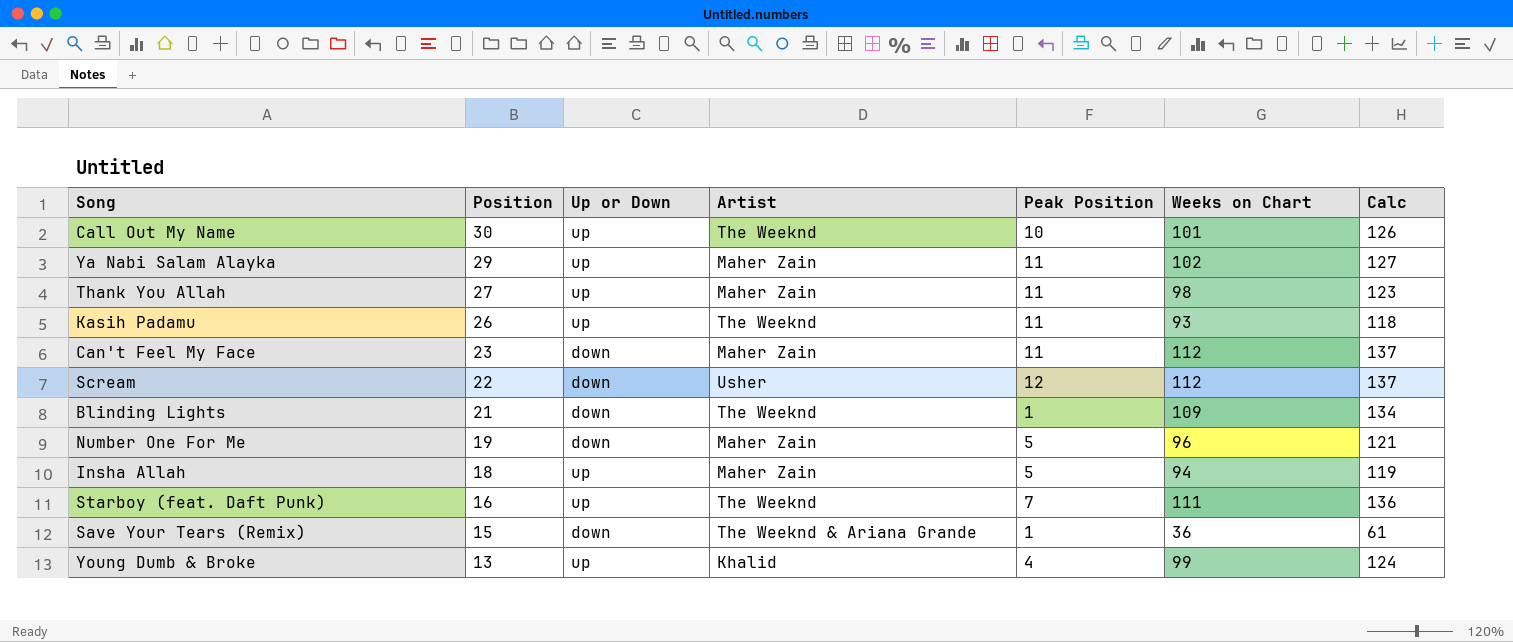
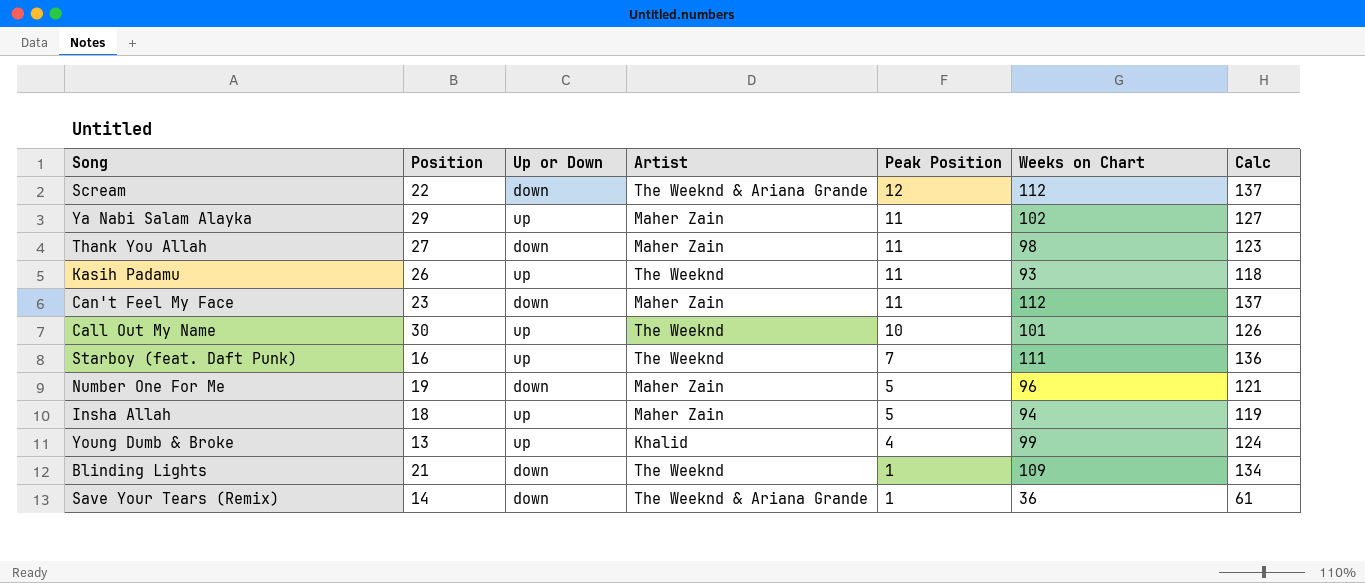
row order: Position descending -> Peak Position descending
Scream | Artist: Usher -> The Weeknd & Ariana Grande
Thank You Allah | Up or Down: up -> down
Save Your Tears (Remix) | Position: 15 -> 14

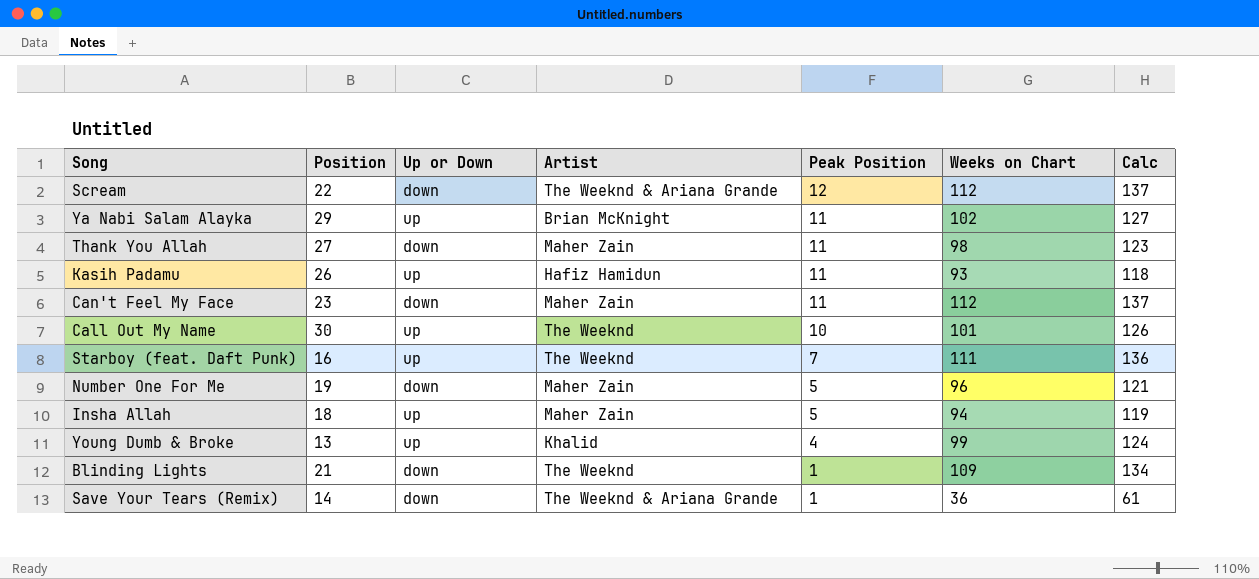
Ya Nabi Salam Alayka | Artist: Maher Zain -> Brian McKnight
Kasih Padamu | Artist: The Weeknd -> Hafiz Hamidun

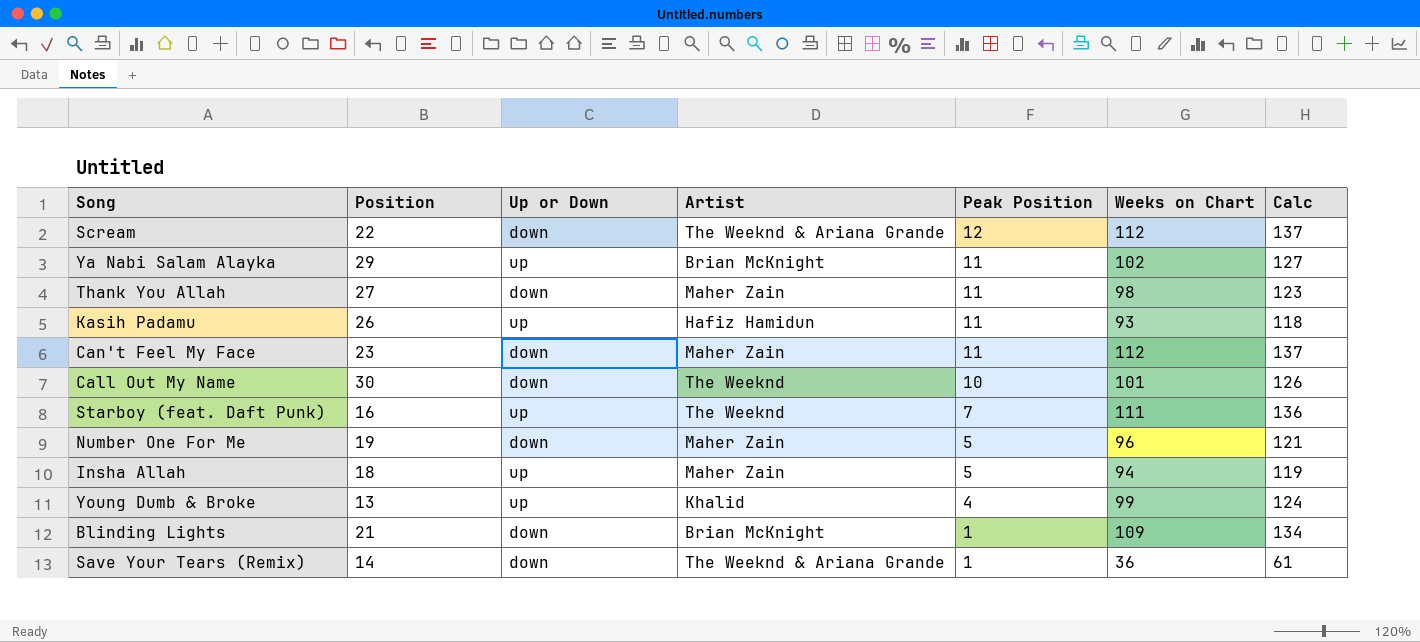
Call Out My Name | Up or Down: up -> down
Blinding Lights | Artist: The Weeknd -> Brian McKnight

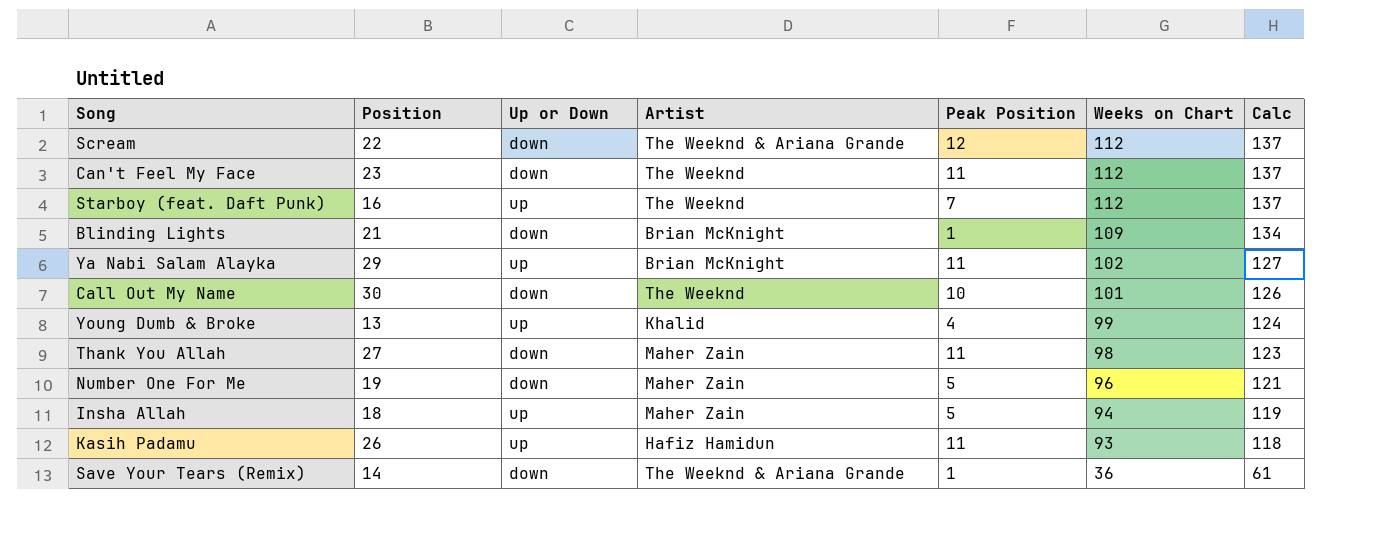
row order: Peak Position descending -> Weeks on Chart descending
Can't Feel My Face | Artist: Maher Zain -> The Weeknd
Starboy (feat. Daft Punk) | Weeks on Chart: 111 -> 112
Starboy (feat. Daft Punk) | Calc: 136 -> 137

